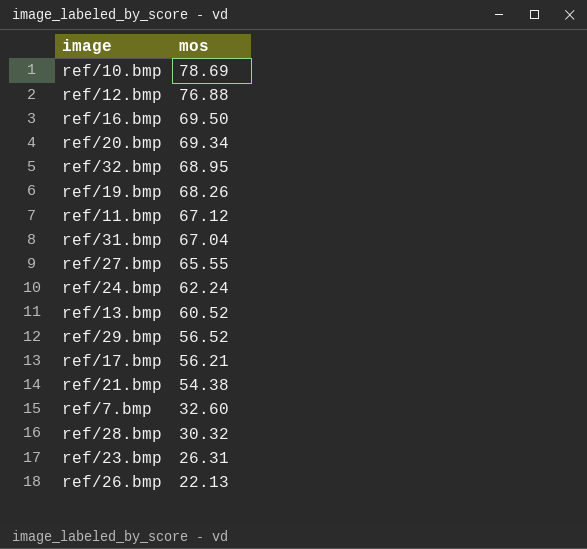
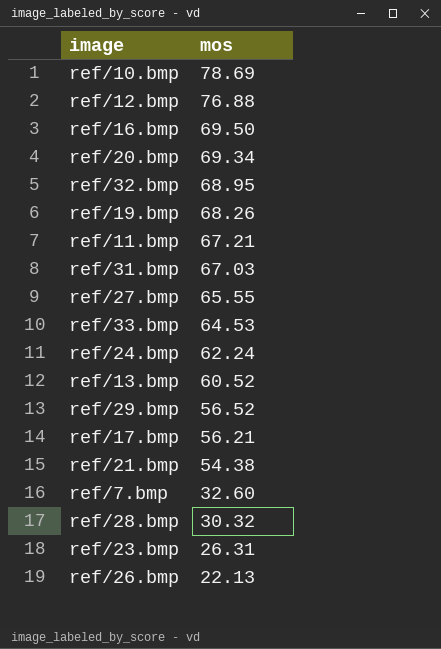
ref/11.bmp | mos: 67.12 -> 67.21
ref/31.bmp | mos: 67.04 -> 67.03
row ref/33.bmp: none -> 64.53

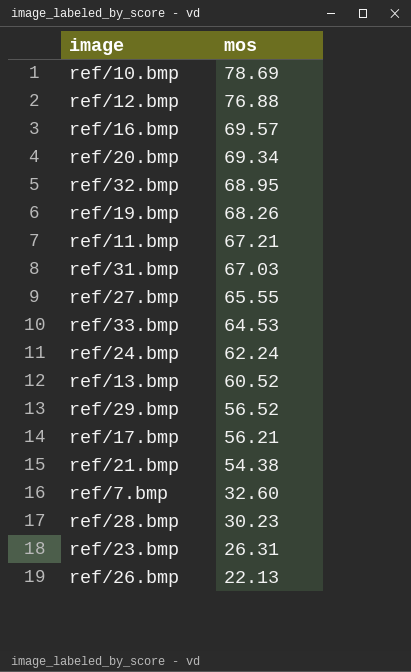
ref/16.bmp | mos: 69.50 -> 69.57
ref/28.bmp | mos: 30.32 -> 30.23

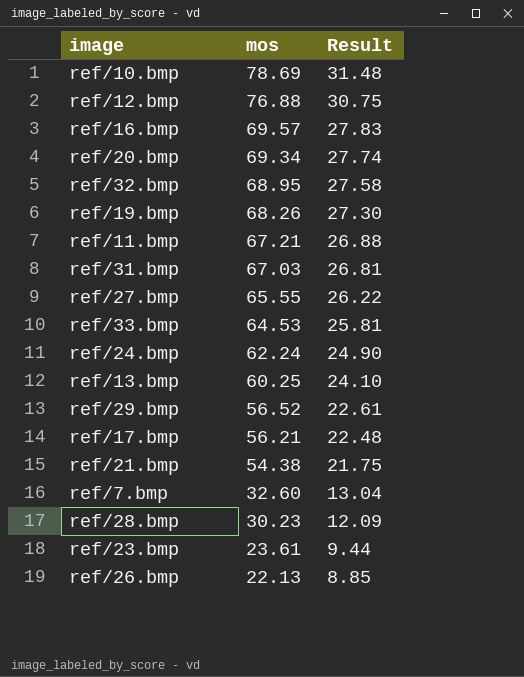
column Result | formula: none -> [mos] * 0.4
ref/13.bmp | mos: 60.52 -> 60.25
ref/23.bmp | mos: 26.31 -> 23.61

